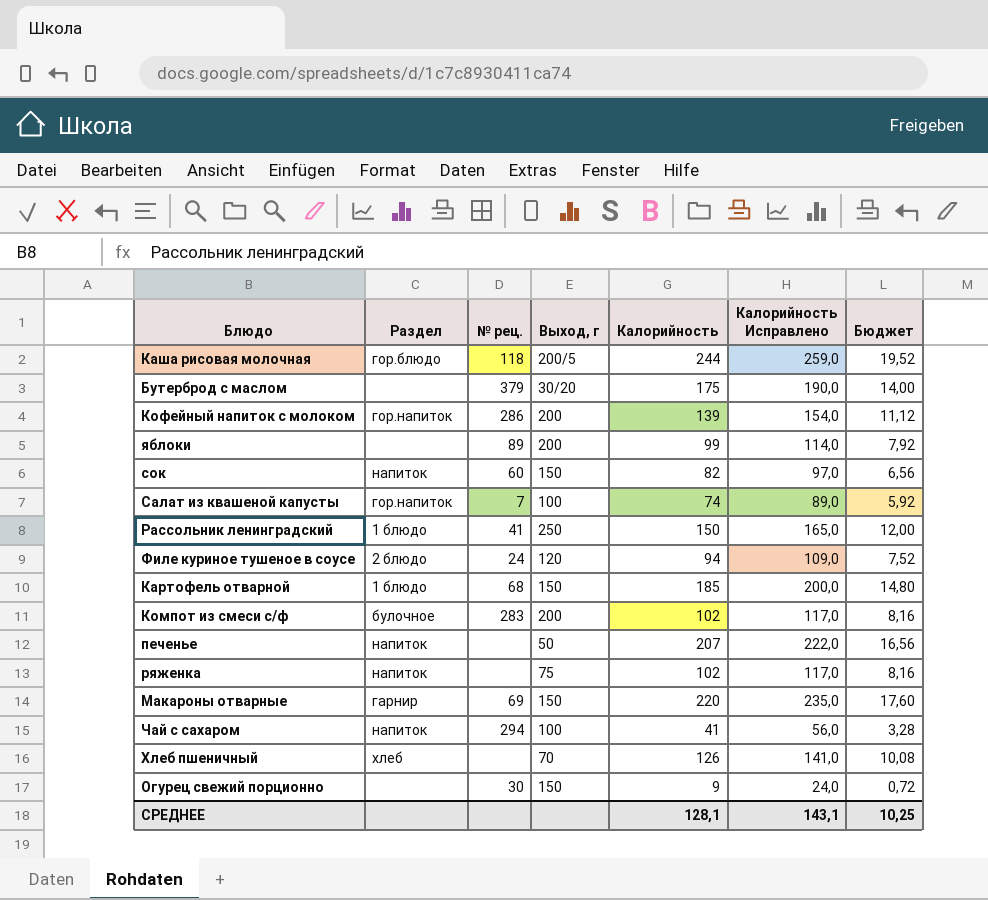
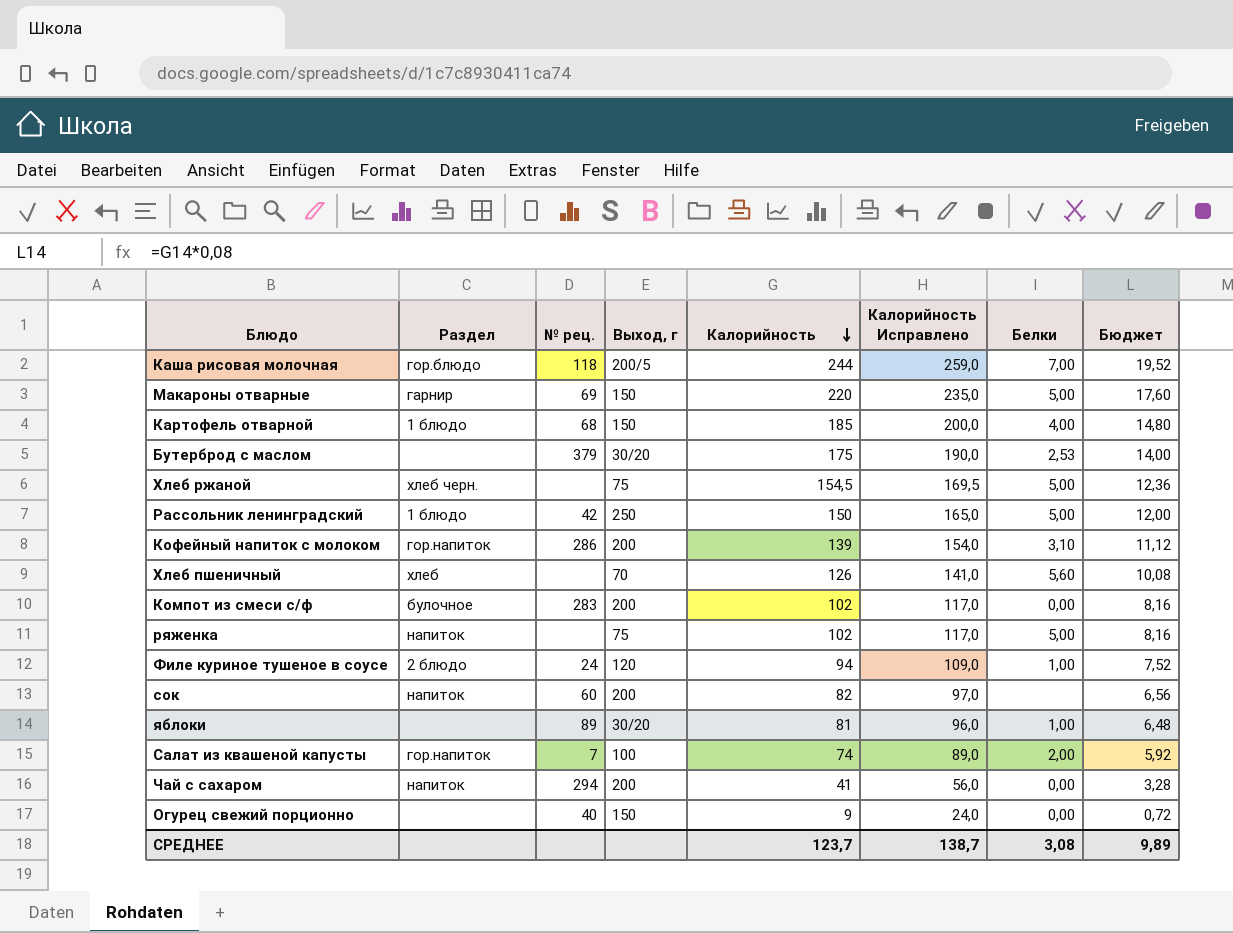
row order: none -> Калорийность descending
column Белки | position: none -> 7
row печенье: напиток | none | 50 | 207 | 222,0 | 16,56 -> none
row Хлеб ржаной: none -> хлеб черн. | none | 75 | 154,5 | 169,5 | 5,00 | 12,36
Рассольник ленинградский | № рец.: 41 -> 42
сок | Выход, г: 150 -> 200
яблоки | Выход, г: 200 -> 30/20
яблоки | Калорийность: 99 -> 81
яблоки | Калорийность Исправлено: 114,0 -> 96,0
яблоки | Бюджет: 7,92 -> 6,48
Чай с сахаром | Выход, г: 100 -> 200
Огурец свежий порционно | № рец.: 30 -> 40
СРЕДНЕЕ | Калорийность: 128,1 -> 123,7
СРЕДНЕЕ | Калорийность Исправлено: 143,1 -> 138,7
СРЕДНЕЕ | Бюджет: 10,25 -> 9,89

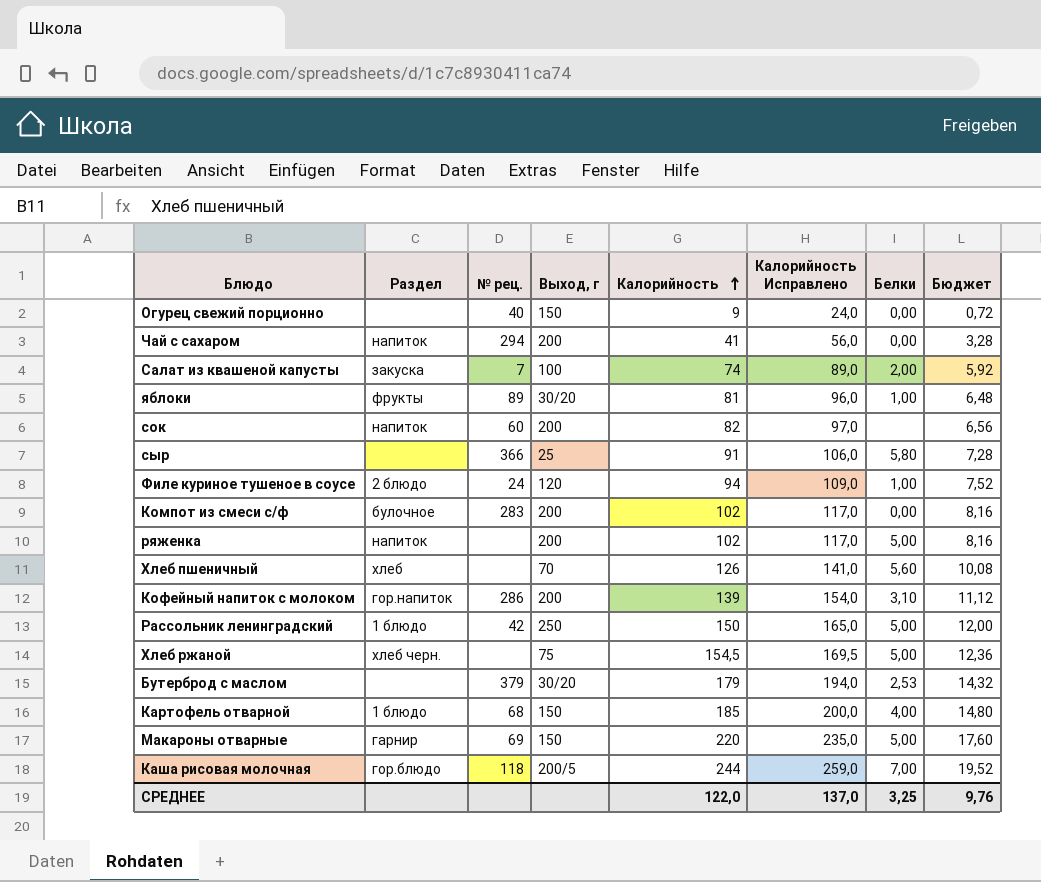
row order: Калорийность descending -> Калорийность ascending
Салат из квашеной капусты | Раздел: гор.напиток -> закуска
яблоки | Раздел: none -> фрукты
row сыр: none -> none | 366 | 25 | 91 | 106,0 | 5,80 | 7,28
ряженка | Выход, г: 75 -> 200
Бутерброд с маслом | Калорийность: 175 -> 179
Бутерброд с маслом | Калорийность Исправлено: 190,0 -> 194,0
Бутерброд с маслом | Бюджет: 14,00 -> 14,32
СРЕДНЕЕ | Калорийность: 123,7 -> 122,0
СРЕДНЕЕ | Калорийность Исправлено: 138,7 -> 137,0
СРЕДНЕЕ | Белки: 3,08 -> 3,25
СРЕДНЕЕ | Бюджет: 9,89 -> 9,76

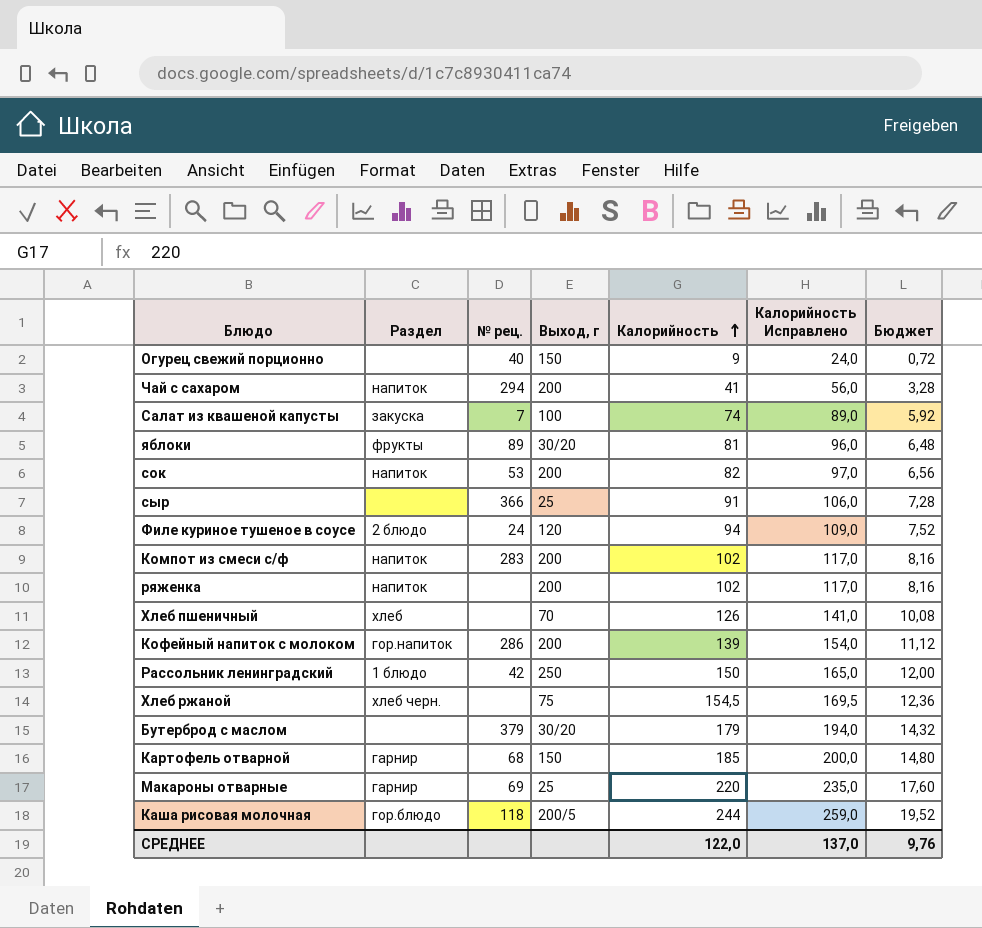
column Белки | position: 7 -> none
сок | № рец.: 60 -> 53
Компот из смеси с/ф | Раздел: булочное -> напиток
Картофель отварной | Раздел: 1 блюдо -> гарнир
Макароны отварные | Выход, г: 150 -> 25

